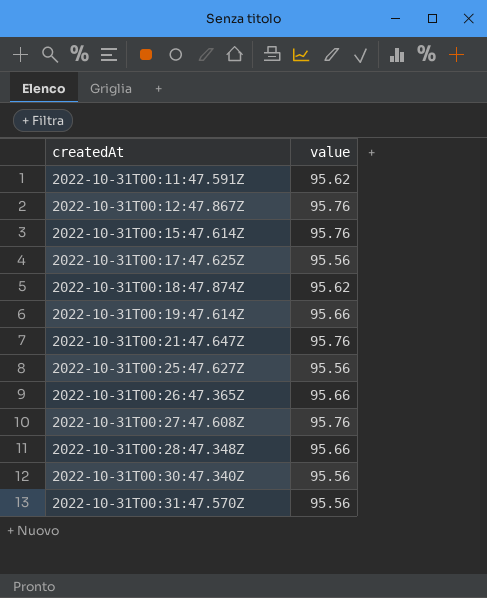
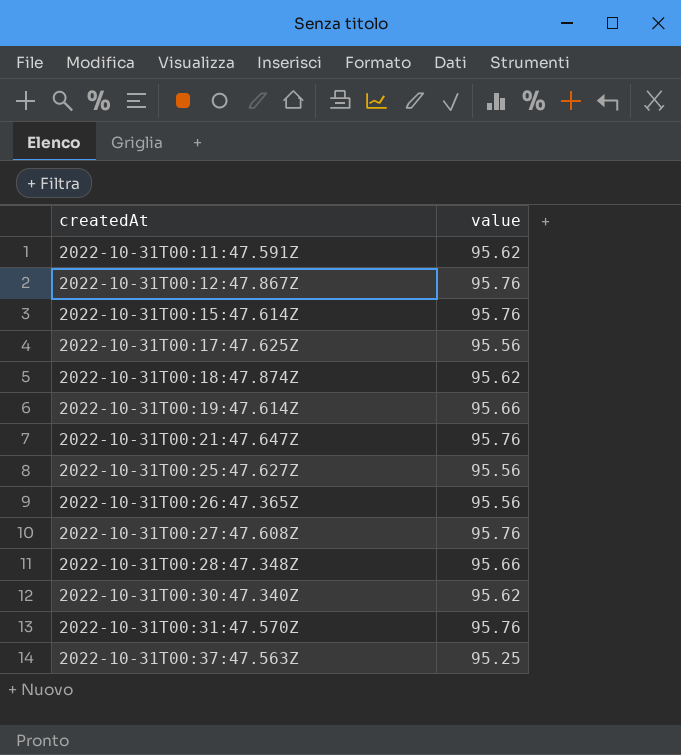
2022-10-31T00:26:47.365Z | value: 95.66 -> 95.56
2022-10-31T00:30:47.340Z | value: 95.56 -> 95.62
2022-10-31T00:31:47.570Z | value: 95.56 -> 95.76
row 2022-10-31T00:37:47.563Z: none -> 95.25

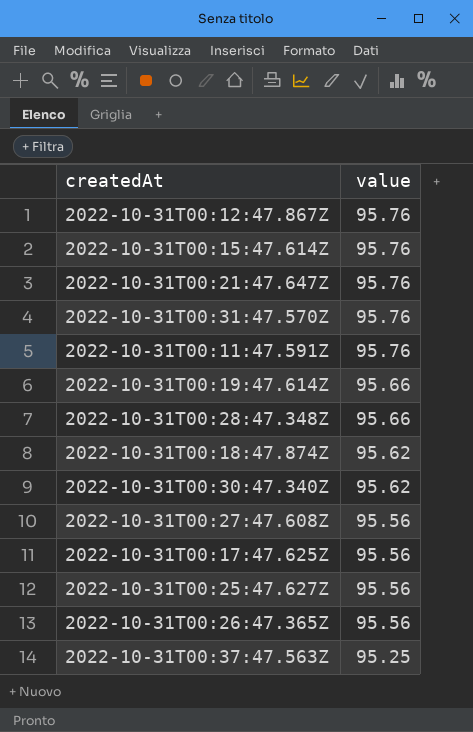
row order: createdAt ascending -> value descending
2022-10-31T00:11:47.591Z | value: 95.62 -> 95.76
2022-10-31T00:27:47.608Z | value: 95.76 -> 95.56

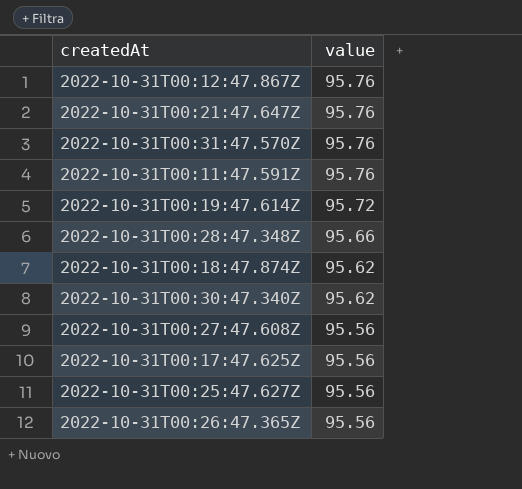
row 2022-10-31T00:15:47.614Z: 95.76 -> none
row 2022-10-31T00:37:47.563Z: 95.25 -> none
2022-10-31T00:19:47.614Z | value: 95.66 -> 95.72

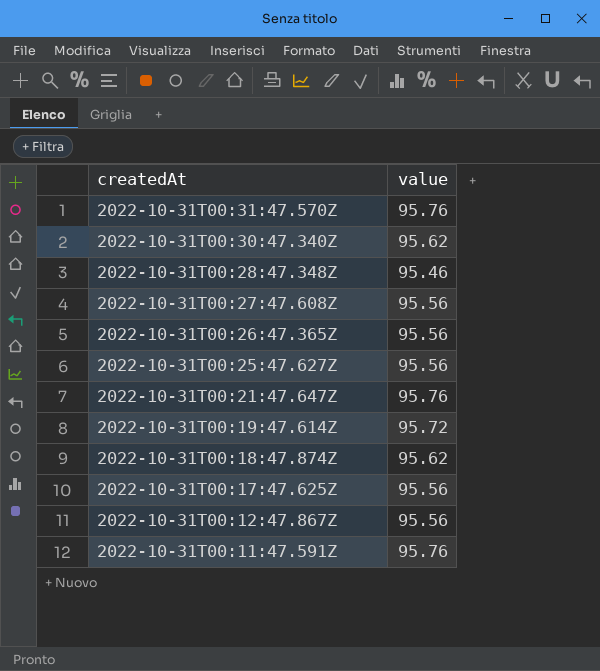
row order: value descending -> createdAt descending
2022-10-31T00:28:47.348Z | value: 95.66 -> 95.46
2022-10-31T00:12:47.867Z | value: 95.76 -> 95.56

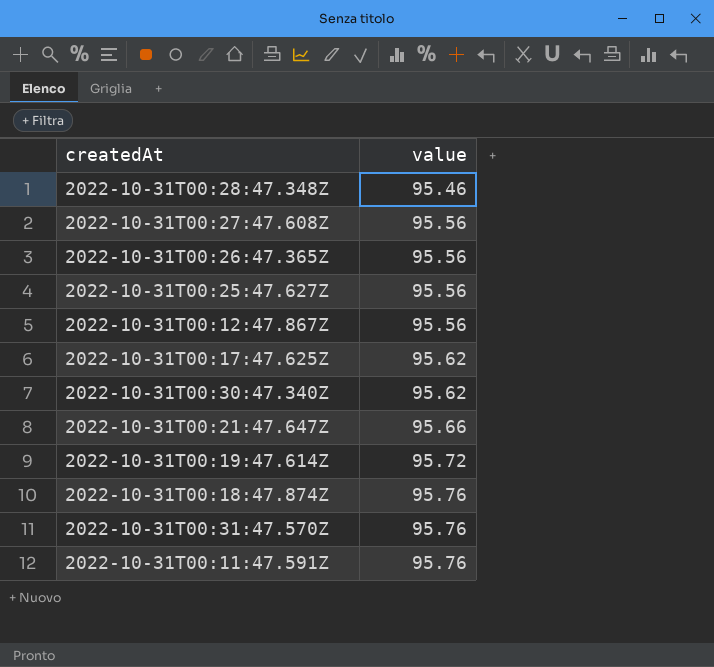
row order: createdAt descending -> value ascending
2022-10-31T00:17:47.625Z | value: 95.56 -> 95.62
2022-10-31T00:21:47.647Z | value: 95.76 -> 95.66
2022-10-31T00:18:47.874Z | value: 95.62 -> 95.76

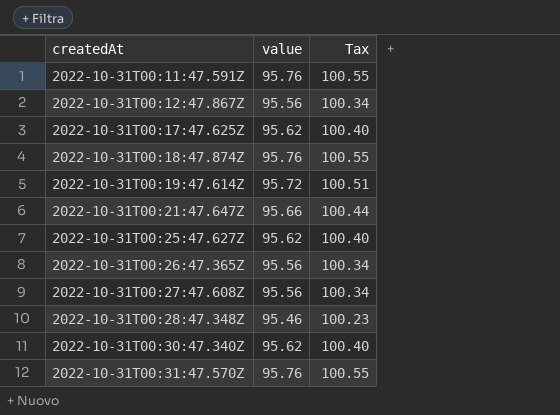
row order: value ascending -> createdAt ascending
column Tax | formula: none -> [value] * 1.05
2022-10-31T00:25:47.627Z | value: 95.56 -> 95.62

